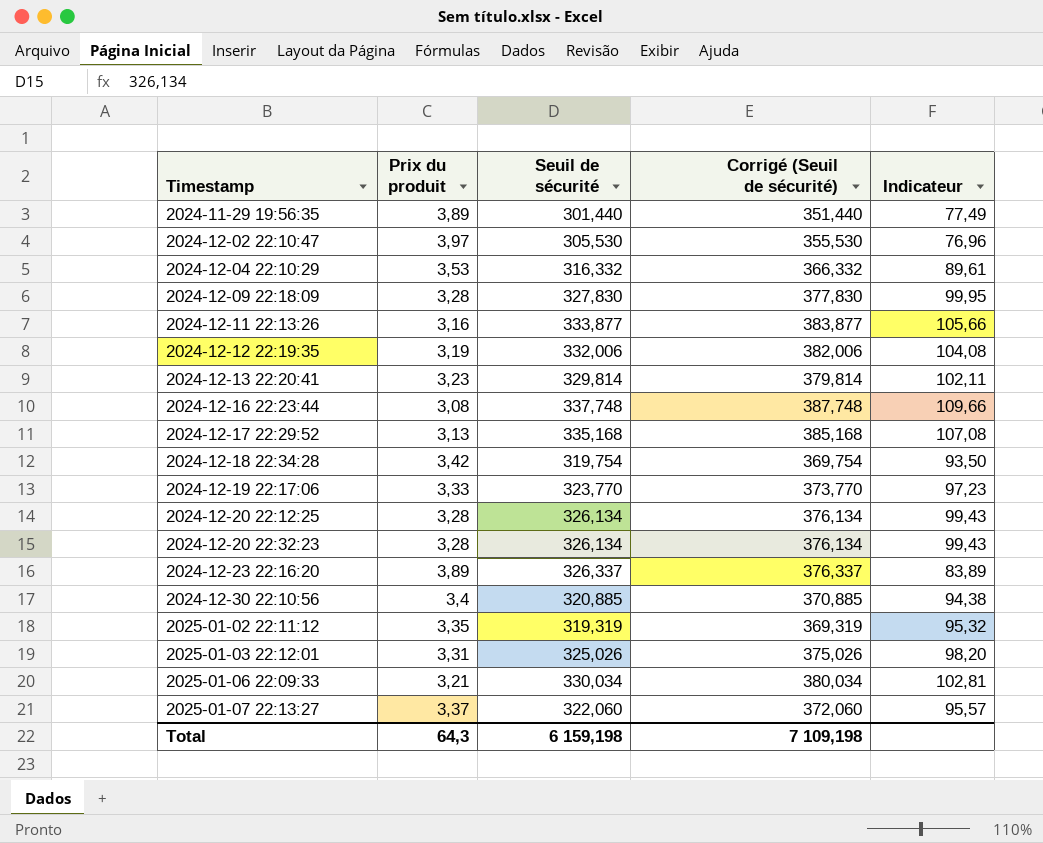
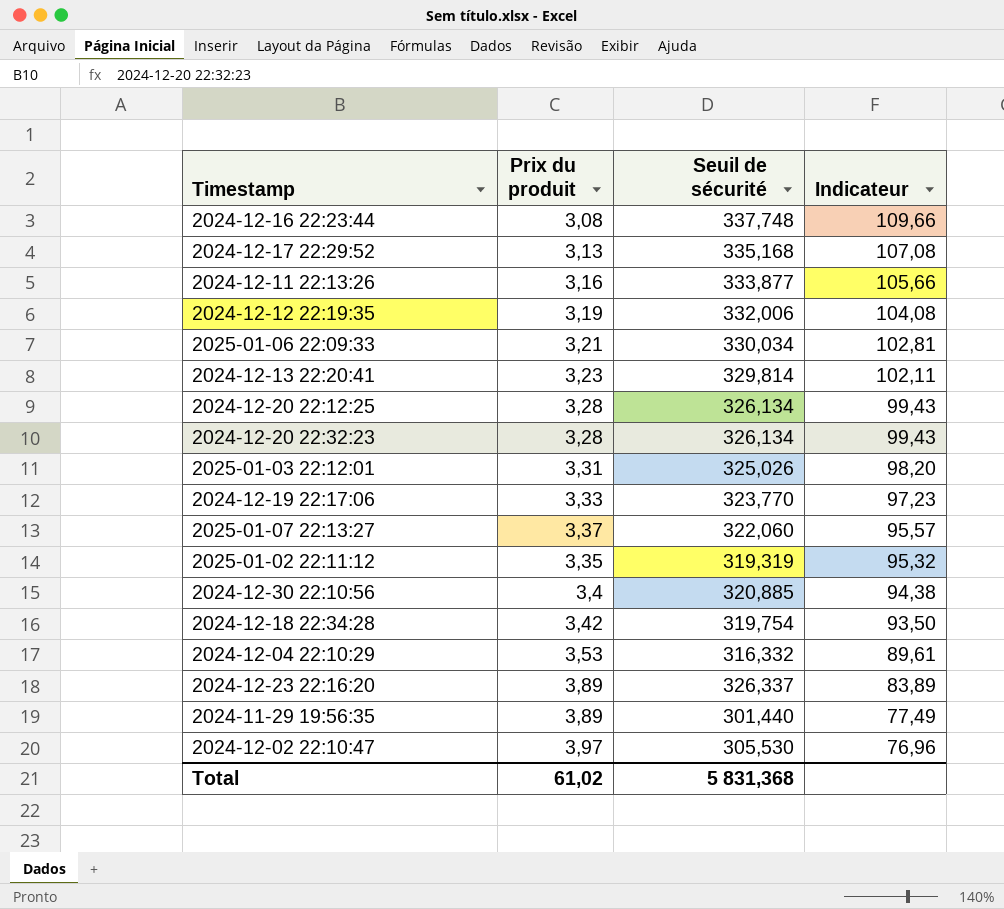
row order: Timestamp ascending -> Indicateur descending
column Corrigé (Seuil de sécurité) | formula: [Seuil de sécurité] + 50 -> none
row 2024-12-09 22:18:09: 3,28 | 327,830 | 377,830 | 99,95 -> none
Total | Prix du produit: 64,3 -> 61,02
Total | Seuil de sécurité: 6 159,198 -> 5 831,368

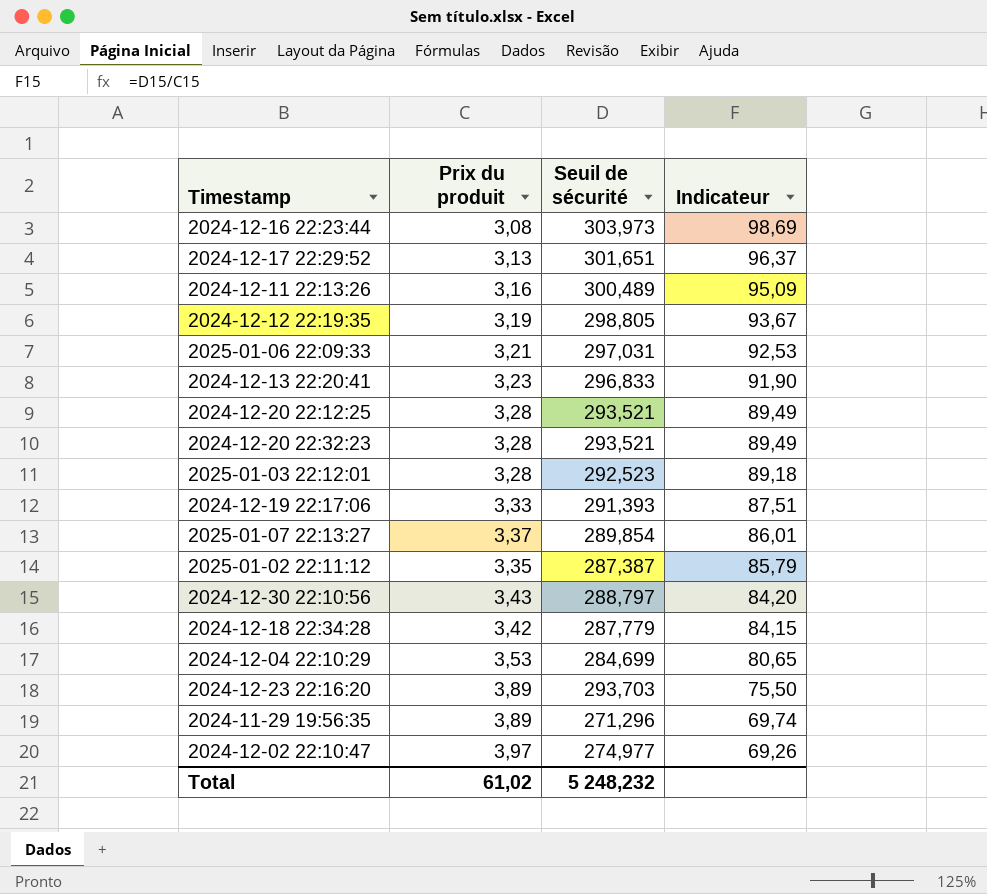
2024-12-16 22:23:44 | Seuil de sécurité: 337,748 -> 303,973
2024-12-16 22:23:44 | Indicateur: 109,66 -> 98,69
2024-12-17 22:29:52 | Seuil de sécurité: 335,168 -> 301,651
2024-12-17 22:29:52 | Indicateur: 107,08 -> 96,37
2024-12-11 22:13:26 | Seuil de sécurité: 333,877 -> 300,489
2024-12-11 22:13:26 | Indicateur: 105,66 -> 95,09
2024-12-12 22:19:35 | Seuil de sécurité: 332,006 -> 298,805
2024-12-12 22:19:35 | Indicateur: 104,08 -> 93,67
2025-01-06 22:09:33 | Seuil de sécurité: 330,034 -> 297,031
2025-01-06 22:09:33 | Indicateur: 102,81 -> 92,53
2024-12-13 22:20:41 | Seuil de sécurité: 329,814 -> 296,833
2024-12-13 22:20:41 | Indicateur: 102,11 -> 91,90
2024-12-20 22:12:25 | Seuil de sécurité: 326,134 -> 293,521
2024-12-20 22:12:25 | Indicateur: 99,43 -> 89,49
2024-12-20 22:32:23 | Seuil de sécurité: 326,134 -> 293,521
2024-12-20 22:32:23 | Indicateur: 99,43 -> 89,49
2025-01-03 22:12:01 | Prix du produit: 3,31 -> 3,28
2025-01-03 22:12:01 | Seuil de sécurité: 325,026 -> 292,523
2025-01-03 22:12:01 | Indicateur: 98,20 -> 89,18
2024-12-19 22:17:06 | Seuil de sécurité: 323,770 -> 291,393
2024-12-19 22:17:06 | Indicateur: 97,23 -> 87,51
2025-01-07 22:13:27 | Seuil de sécurité: 322,060 -> 289,854
2025-01-07 22:13:27 | Indicateur: 95,57 -> 86,01
2025-01-02 22:11:12 | Seuil de sécurité: 319,319 -> 287,387
2025-01-02 22:11:12 | Indicateur: 95,32 -> 85,79
2024-12-30 22:10:56 | Prix du produit: 3,4 -> 3,43
2024-12-30 22:10:56 | Seuil de sécurité: 320,885 -> 288,797
2024-12-30 22:10:56 | Indicateur: 94,38 -> 84,20
2024-12-18 22:34:28 | Seuil de sécurité: 319,754 -> 287,779
2024-12-18 22:34:28 | Indicateur: 93,50 -> 84,15
2024-12-04 22:10:29 | Seuil de sécurité: 316,332 -> 284,699
2024-12-04 22:10:29 | Indicateur: 89,61 -> 80,65
2024-12-23 22:16:20 | Seuil de sécurité: 326,337 -> 293,703
2024-12-23 22:16:20 | Indicateur: 83,89 -> 75,50
2024-11-29 19:56:35 | Seuil de sécurité: 301,440 -> 271,296
2024-11-29 19:56:35 | Indicateur: 77,49 -> 69,74
2024-12-02 22:10:47 | Seuil de sécurité: 305,530 -> 274,977
2024-12-02 22:10:47 | Indicateur: 76,96 -> 69,26
Total | Seuil de sécurité: 5 831,368 -> 5 248,232

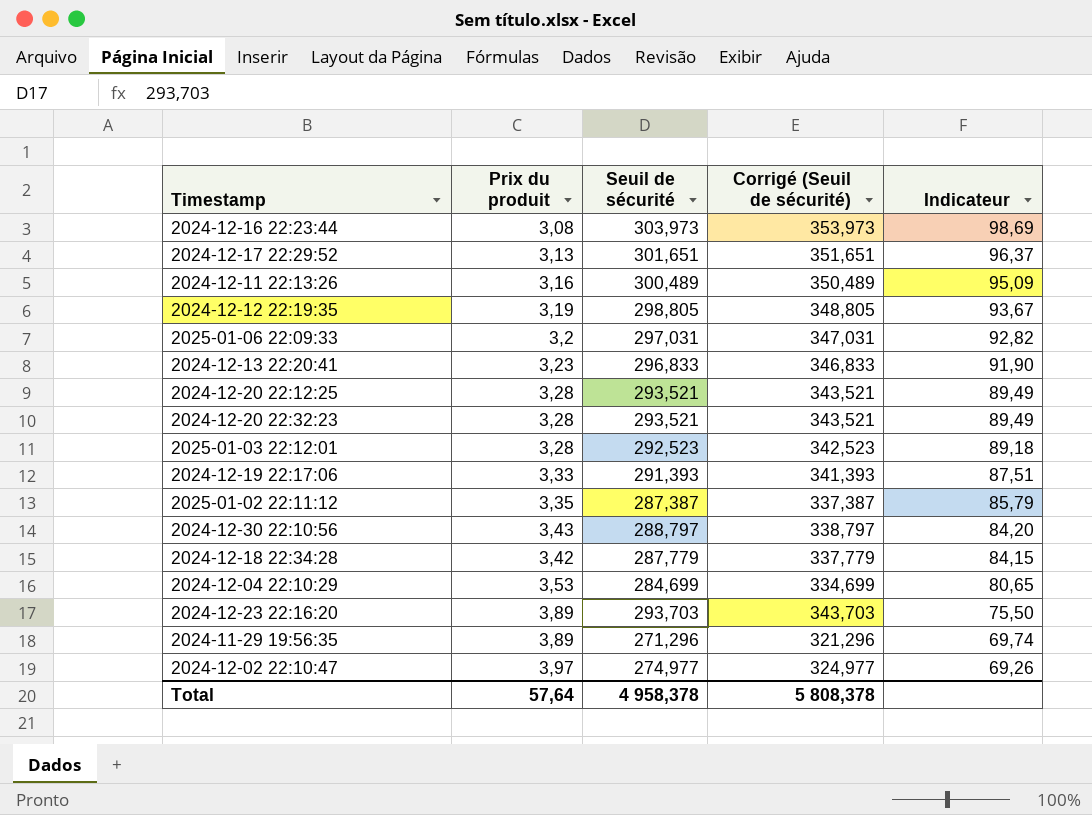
column Corrigé (Seuil de sécurité) | formula: none -> [Seuil de sécurité] + 50
row 2025-01-07 22:13:27: 3,37 | 289,854 | 86,01 -> none
2025-01-06 22:09:33 | Prix du produit: 3,21 -> 3,2
2025-01-06 22:09:33 | Indicateur: 92,53 -> 92,82
Total | Prix du produit: 61,02 -> 57,64
Total | Seuil de sécurité: 5 248,232 -> 4 958,378

